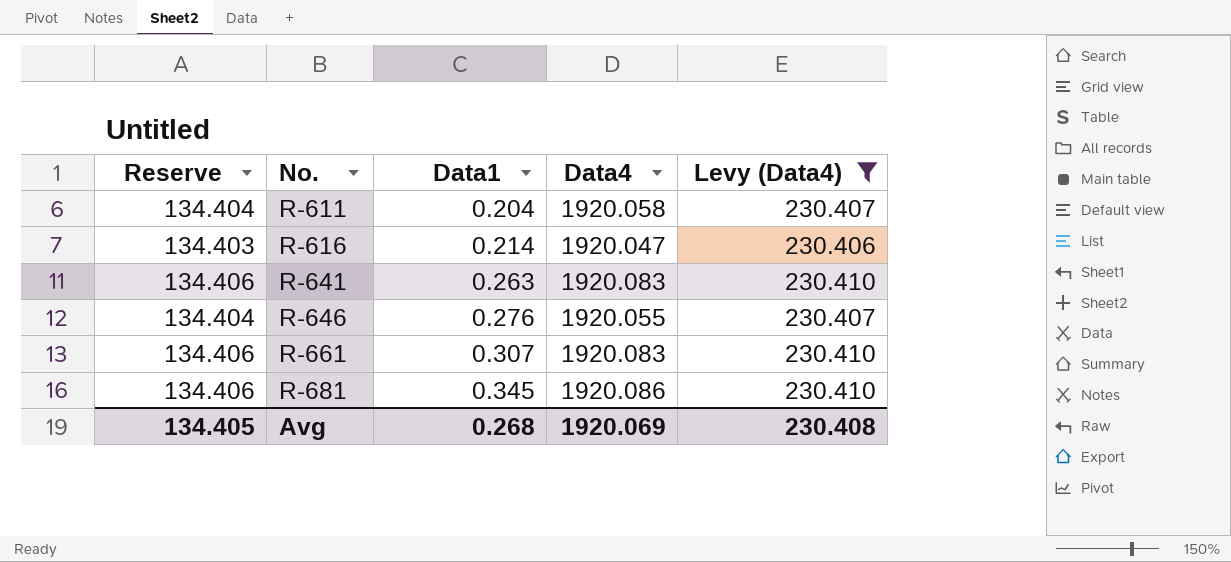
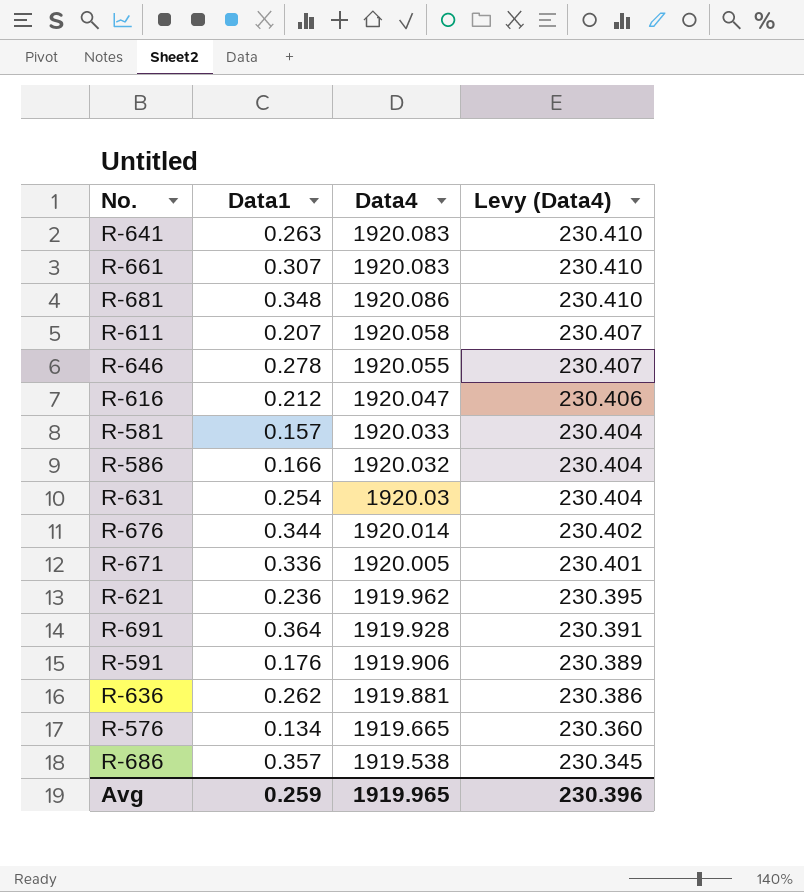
filter: Levy (Data4) >= 230.406 -> none
row order: No. ascending -> Levy (Data4) descending
column Reserve | formula: [Data4] * 0.07 -> none
R-681 | Data1: 0.345 -> 0.348
R-611 | Data1: 0.204 -> 0.207
R-646 | Data1: 0.276 -> 0.278
R-616 | Data1: 0.214 -> 0.212
Avg | Data1: 0.268 -> 0.259
Avg | Data4: 1920.069 -> 1919.965
Avg | Levy (Data4): 230.408 -> 230.396

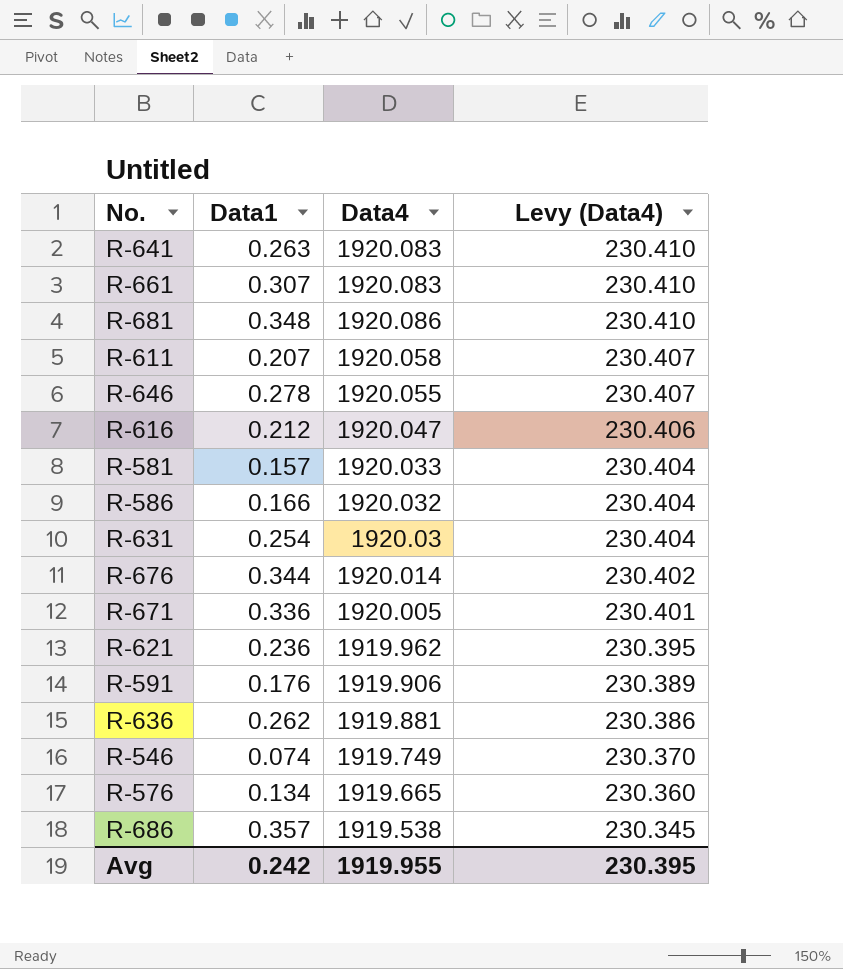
row R-691: 0.364 | 1919.928 | 230.391 -> none
row R-546: none -> 0.074 | 1919.749 | 230.370
Avg | Data1: 0.259 -> 0.242
Avg | Data4: 1919.965 -> 1919.955
Avg | Levy (Data4): 230.396 -> 230.395

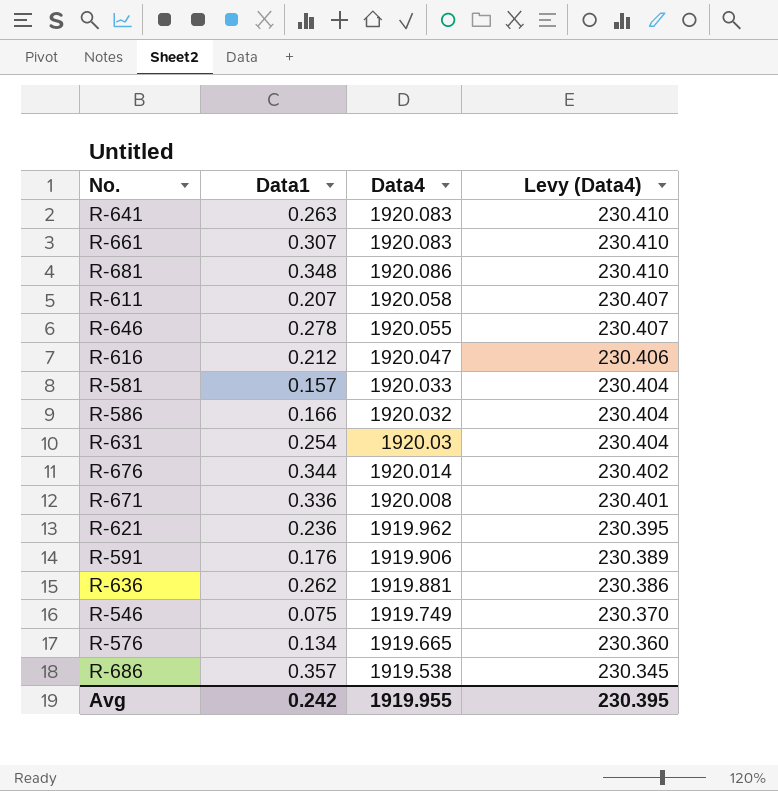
R-671 | Data4: 1920.005 -> 1920.008
R-546 | Data1: 0.074 -> 0.075

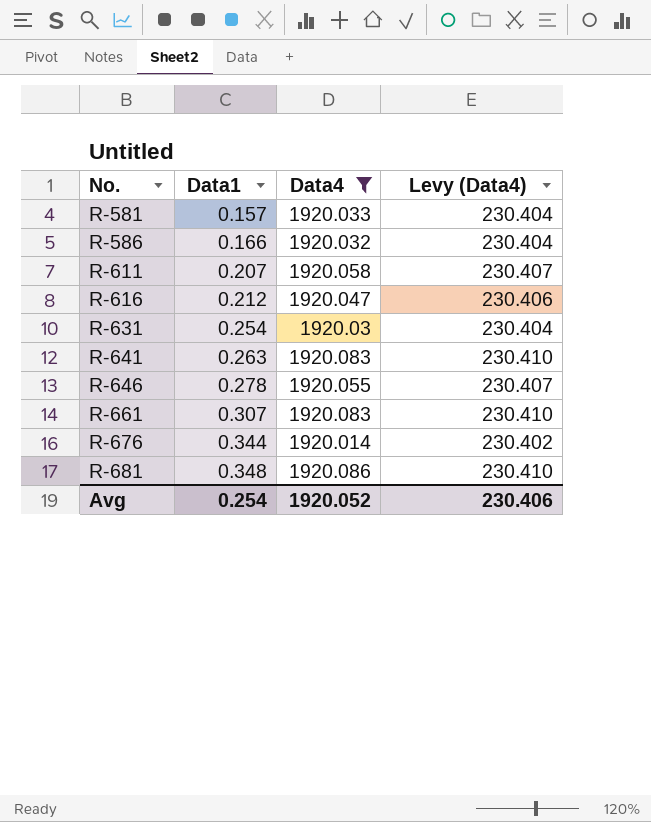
filter: none -> Data4 >= 1920.014
row order: Levy (Data4) descending -> No. ascending
Avg | Data1: 0.242 -> 0.254
Avg | Data4: 1919.955 -> 1920.052
Avg | Levy (Data4): 230.395 -> 230.406

